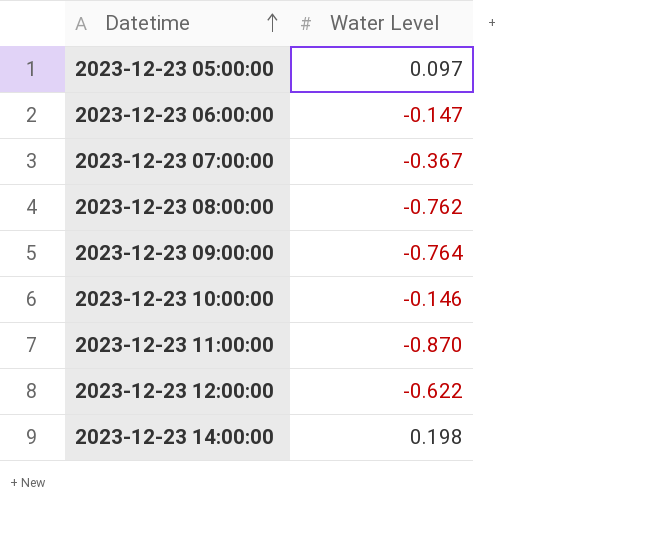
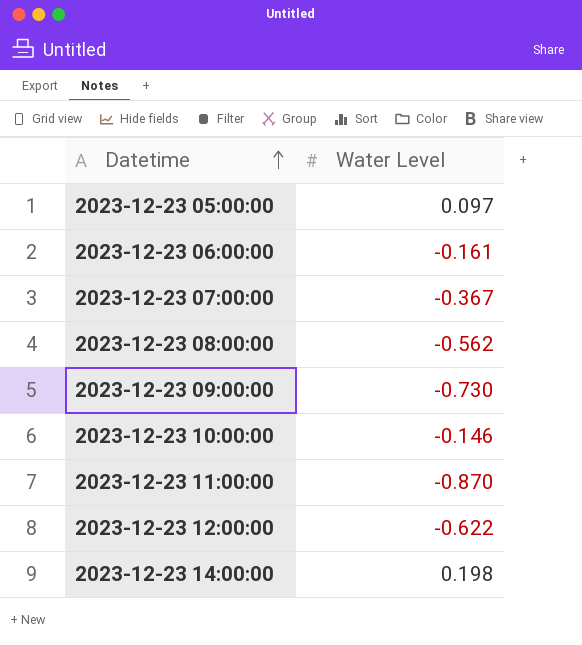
2023-12-23 06:00:00 | Water Level: -0.147 -> -0.161
2023-12-23 08:00:00 | Water Level: -0.762 -> -0.562
2023-12-23 09:00:00 | Water Level: -0.764 -> -0.730

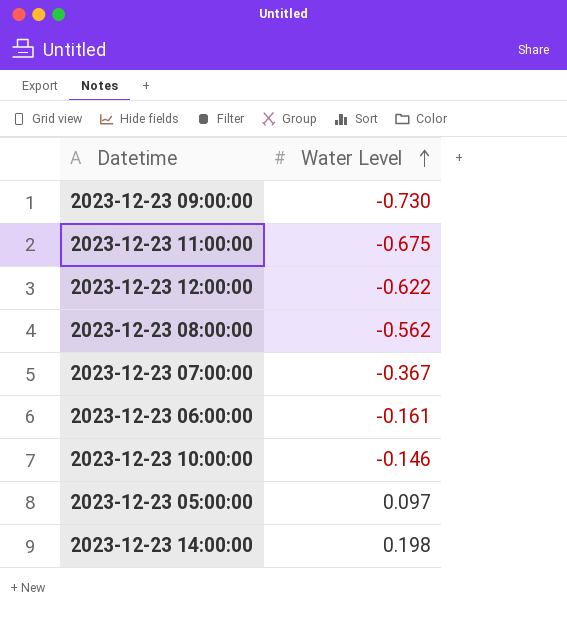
row order: Datetime ascending -> Water Level ascending
2023-12-23 11:00:00 | Water Level: -0.870 -> -0.675

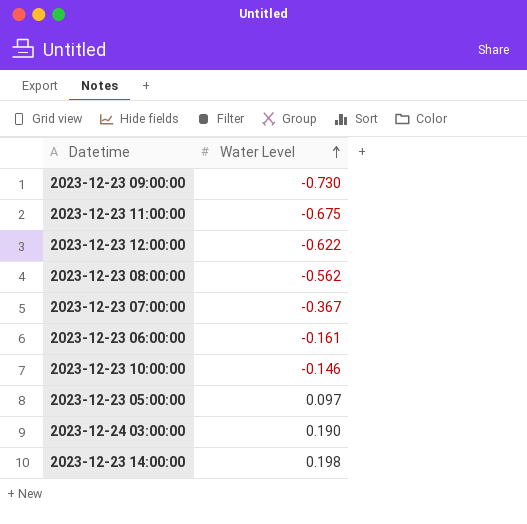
row 2023-12-24 03:00:00: none -> 0.190

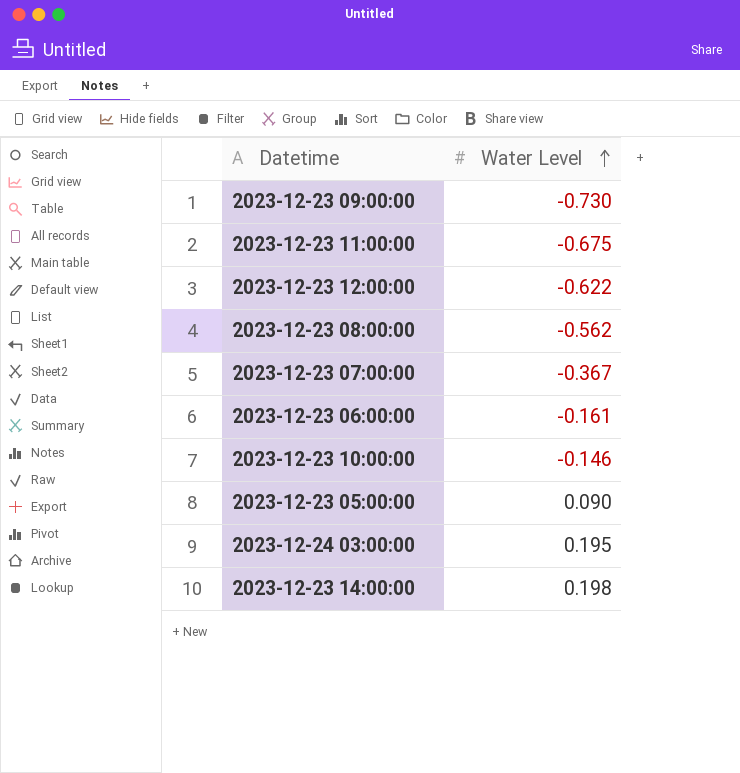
2023-12-23 05:00:00 | Water Level: 0.097 -> 0.090
2023-12-24 03:00:00 | Water Level: 0.190 -> 0.195

